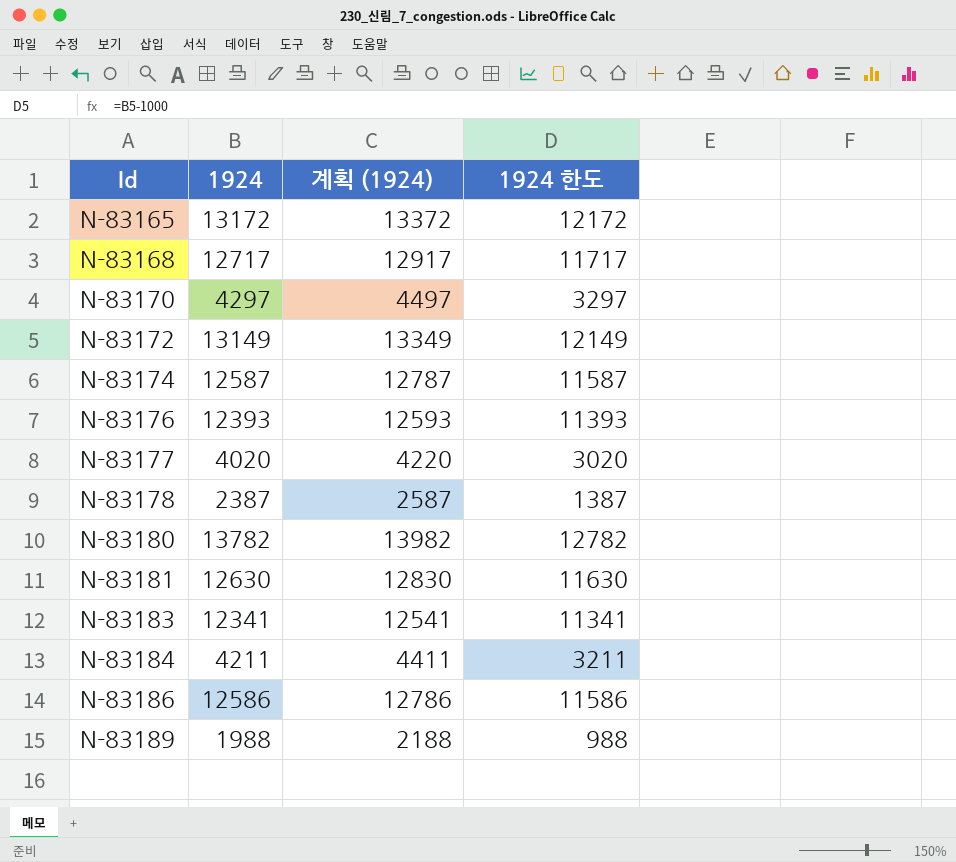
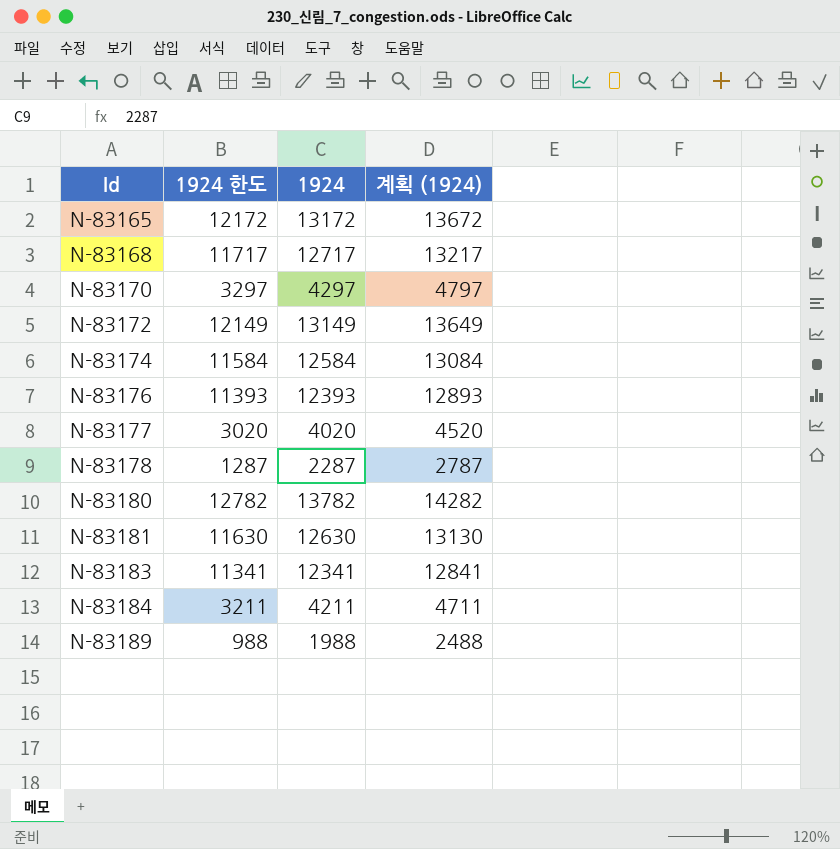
column 1924 한도 | position: 4 -> 2
column 계획 (1924) | formula: [1924] + 200 -> [1924] + 500
row N-83186: 12586 | 12786 | 11586 -> none
N-83174 | 1924 한도: 11587 -> 11584
N-83174 | 1924: 12587 -> 12584
N-83178 | 1924 한도: 1387 -> 1287
N-83178 | 1924: 2387 -> 2287

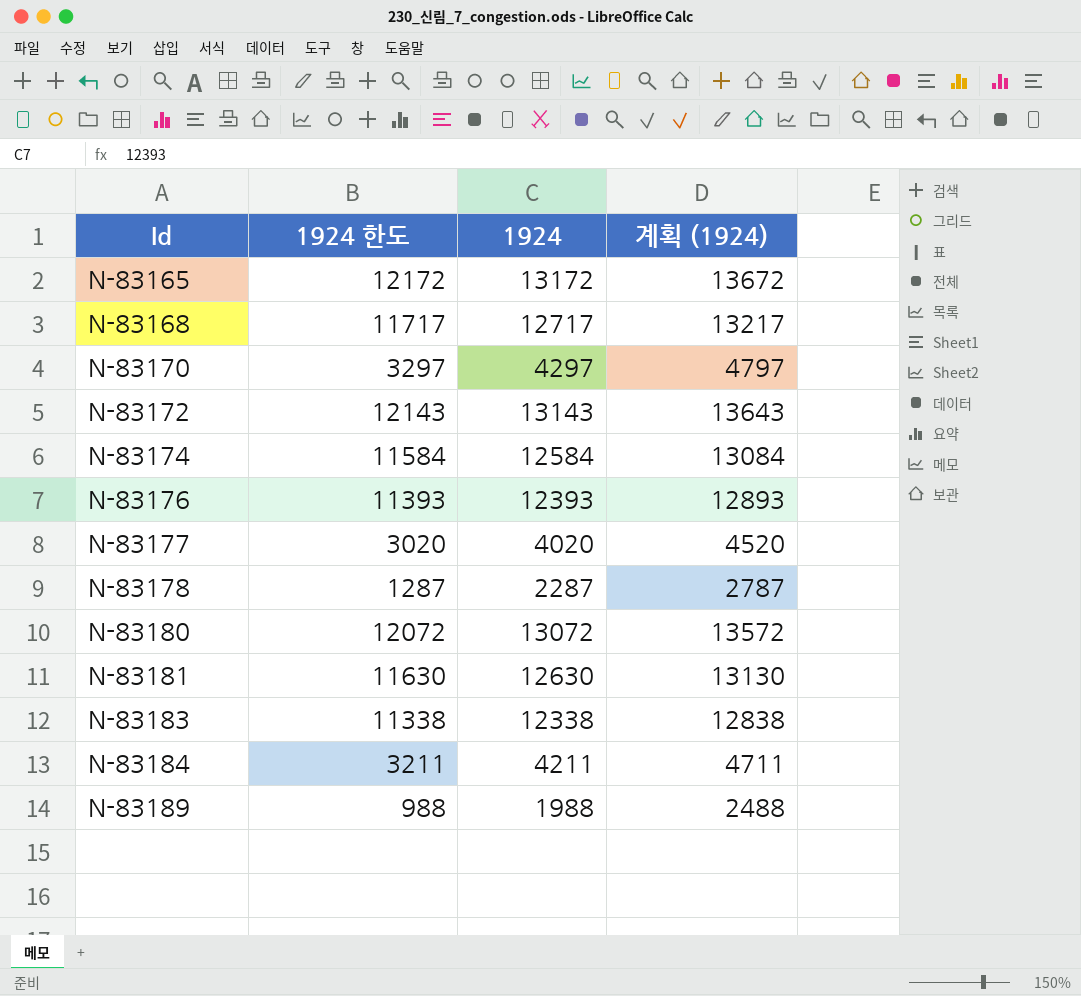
N-83172 | 1924 한도: 12149 -> 12143
N-83172 | 1924: 13149 -> 13143
N-83172 | 계획 (1924): 13649 -> 13643
N-83180 | 1924 한도: 12782 -> 12072
N-83180 | 1924: 13782 -> 13072
N-83180 | 계획 (1924): 14282 -> 13572
N-83183 | 1924 한도: 11341 -> 11338
N-83183 | 1924: 12341 -> 12338
N-83183 | 계획 (1924): 12841 -> 12838

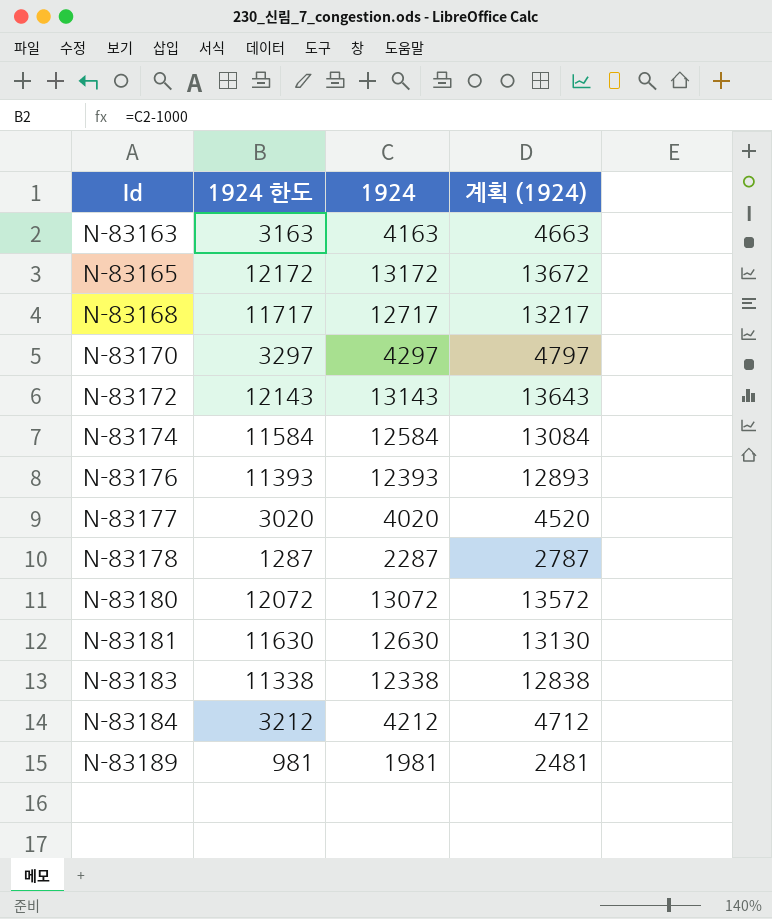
row N-83163: none -> 3163 | 4163 | 4663
N-83184 | 1924 한도: 3211 -> 3212
N-83184 | 1924: 4211 -> 4212
N-83184 | 계획 (1924): 4711 -> 4712
N-83189 | 1924 한도: 988 -> 981
N-83189 | 1924: 1988 -> 1981
N-83189 | 계획 (1924): 2488 -> 2481

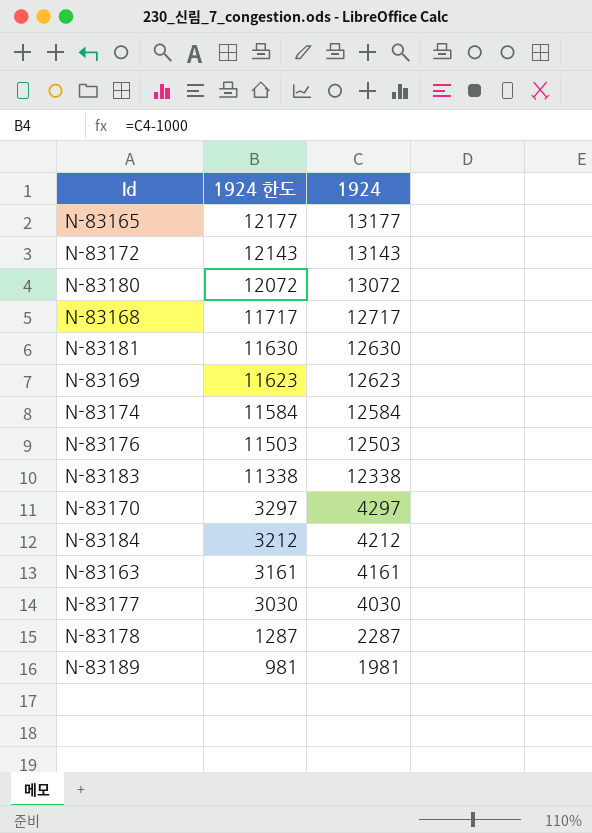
row order: Id ascending -> 1924 한도 descending
column 계획 (1924) | formula: [1924] + 500 -> none
N-83165 | 1924 한도: 12172 -> 12177
N-83165 | 1924: 13172 -> 13177
row N-83169: none -> 11623 | 12623
N-83176 | 1924 한도: 11393 -> 11503
N-83176 | 1924: 12393 -> 12503
N-83163 | 1924 한도: 3163 -> 3161
N-83163 | 1924: 4163 -> 4161
N-83177 | 1924 한도: 3020 -> 3030
N-83177 | 1924: 4020 -> 4030

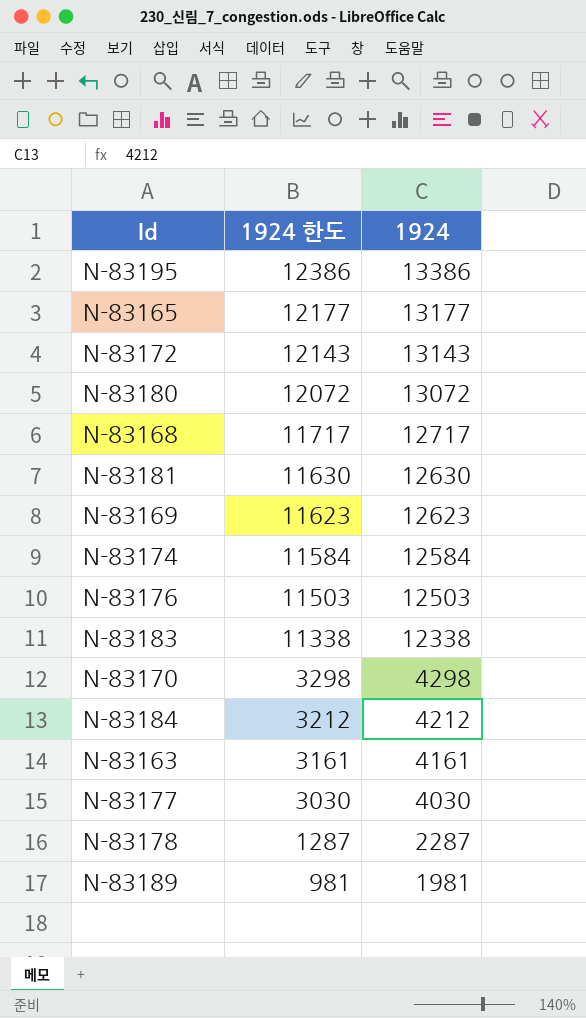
row N-83195: none -> 12386 | 13386
N-83170 | 1924 한도: 3297 -> 3298
N-83170 | 1924: 4297 -> 4298

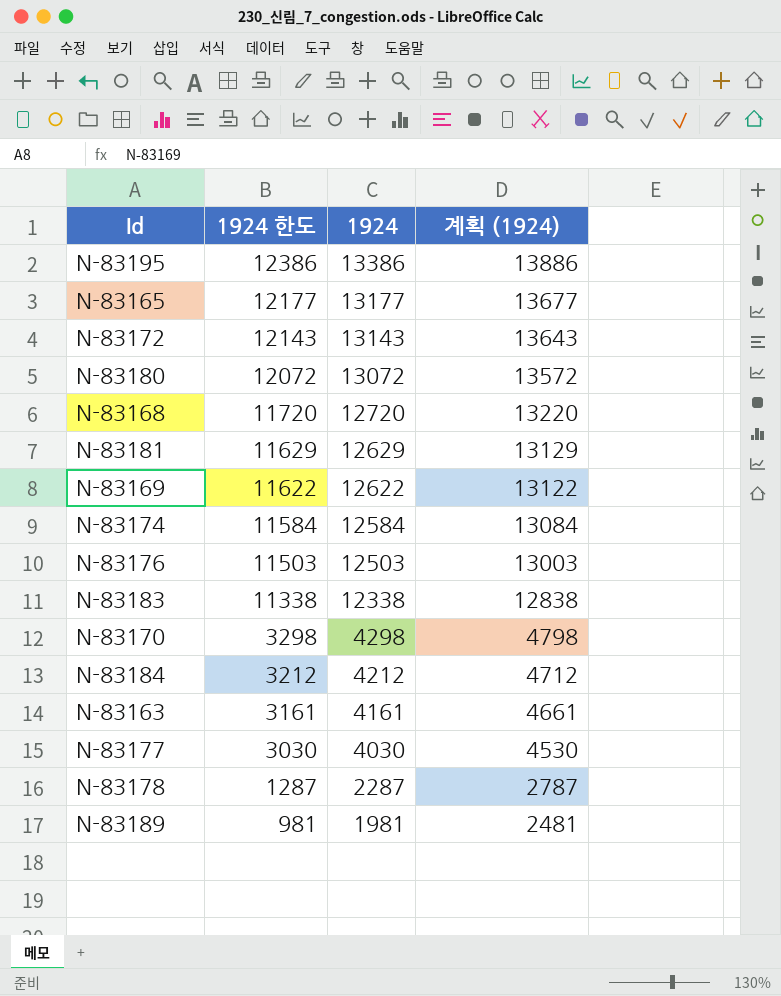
column 계획 (1924) | formula: none -> [1924] + 500
N-83168 | 1924 한도: 11717 -> 11720
N-83168 | 1924: 12717 -> 12720
N-83181 | 1924 한도: 11630 -> 11629
N-83181 | 1924: 12630 -> 12629
N-83169 | 1924 한도: 11623 -> 11622
N-83169 | 1924: 12623 -> 12622

